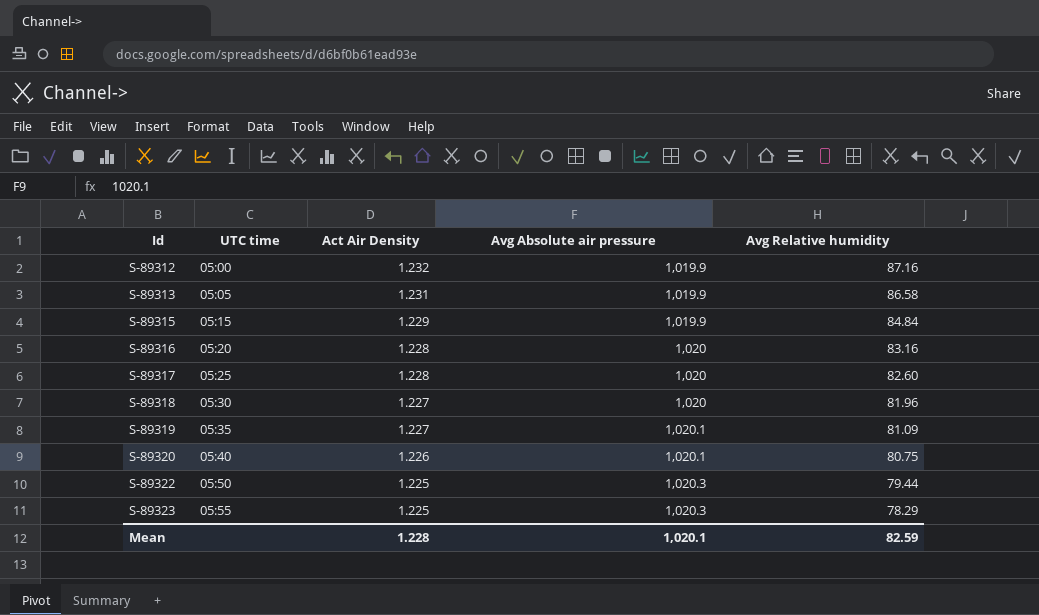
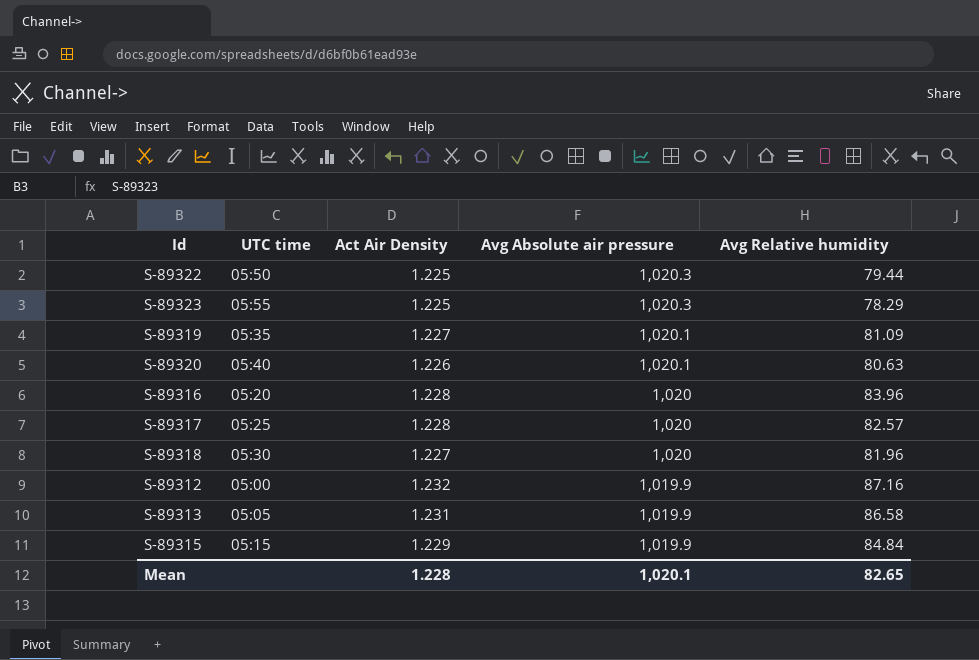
row order: Id ascending -> Avg Absolute air pressure descending
S-89320 | Avg Relative humidity: 80.75 -> 80.63
S-89316 | Avg Relative humidity: 83.16 -> 83.96
S-89317 | Avg Relative humidity: 82.60 -> 82.57
Mean | Avg Relative humidity: 82.59 -> 82.65

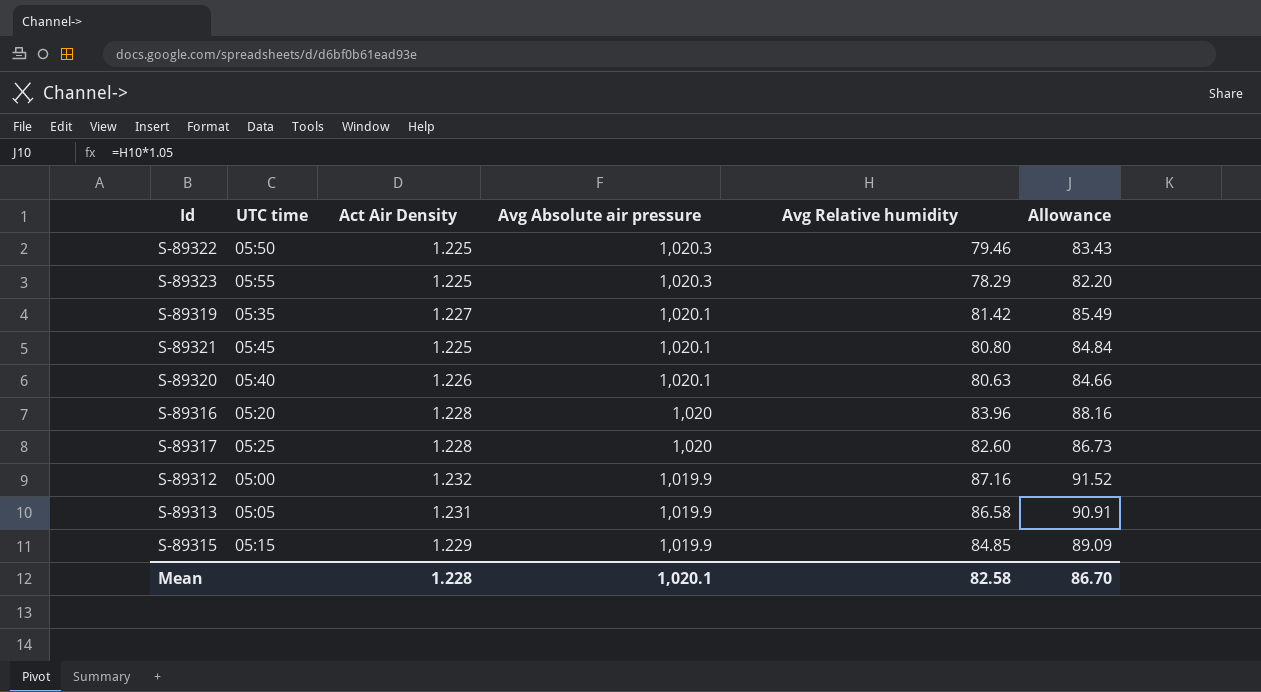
column Allowance | formula: none -> [Avg Relative humidity] * 1.05
row S-89318: 05:30 | 1.227 | 1,020 | 81.96 -> none
S-89322 | Avg Relative humidity: 79.44 -> 79.46
S-89319 | Avg Relative humidity: 81.09 -> 81.42
row S-89321: none -> 05:45 | 1.225 | 1,020.1 | 80.80 | 84.84
S-89317 | Avg Relative humidity: 82.57 -> 82.60
S-89315 | Avg Relative humidity: 84.84 -> 84.85
Mean | Avg Relative humidity: 82.65 -> 82.58

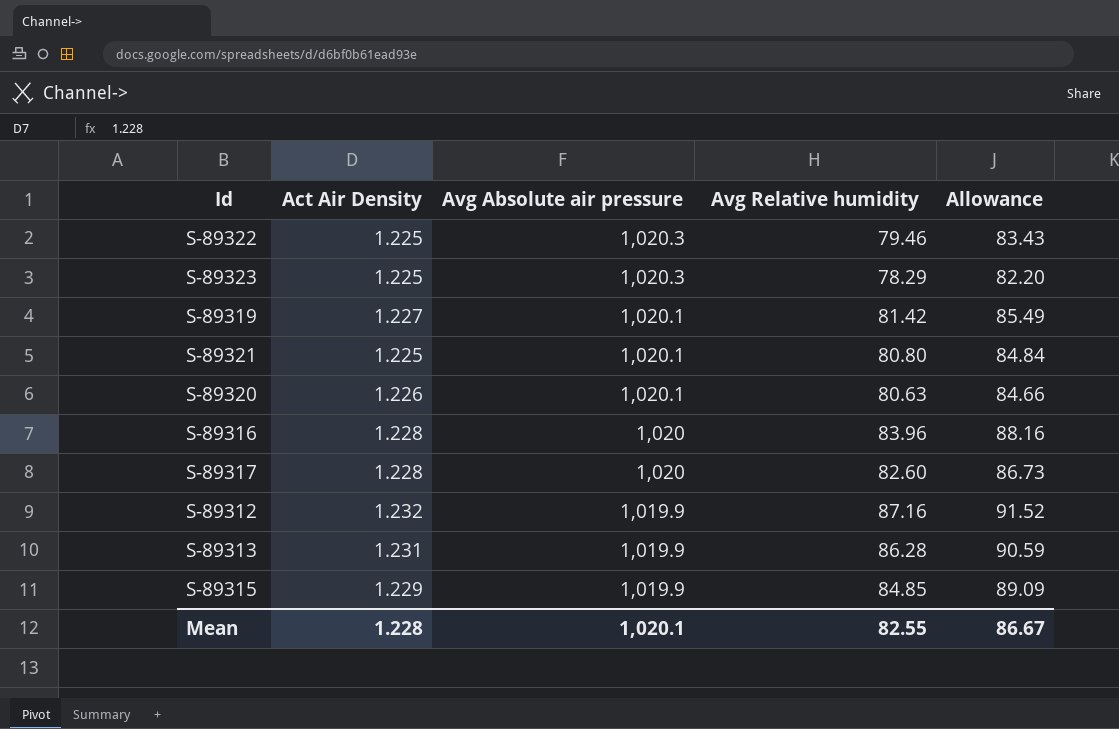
column UTC time | position: 2 -> none
S-89313 | Avg Relative humidity: 86.58 -> 86.28
S-89313 | Allowance: 90.91 -> 90.59
Mean | Avg Relative humidity: 82.58 -> 82.55
Mean | Allowance: 86.70 -> 86.67

